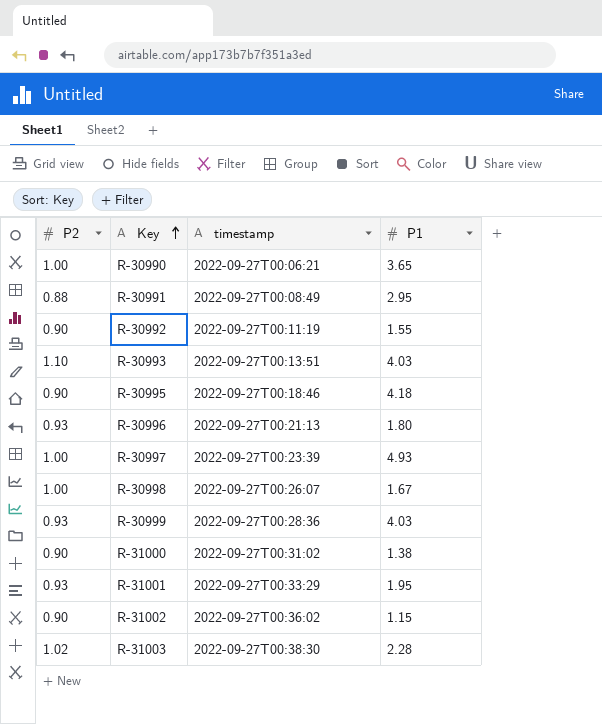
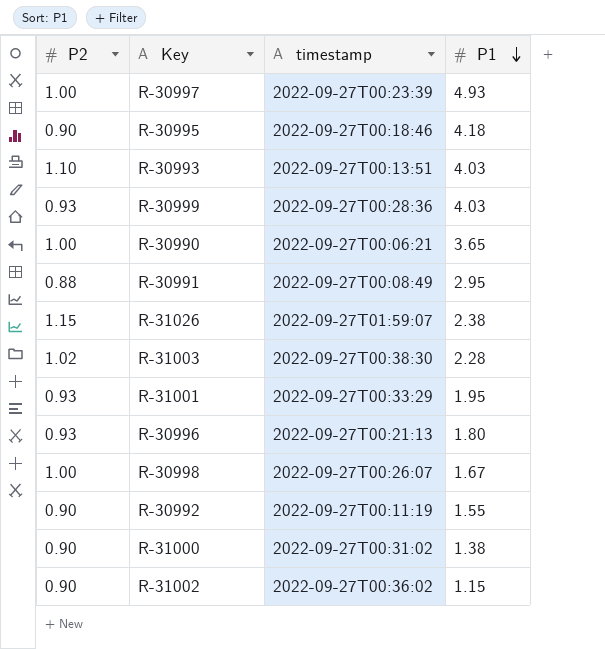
row order: Key ascending -> P1 descending
row R-31026: none -> 1.15 | 2022-09-27T01:59:07 | 2.38

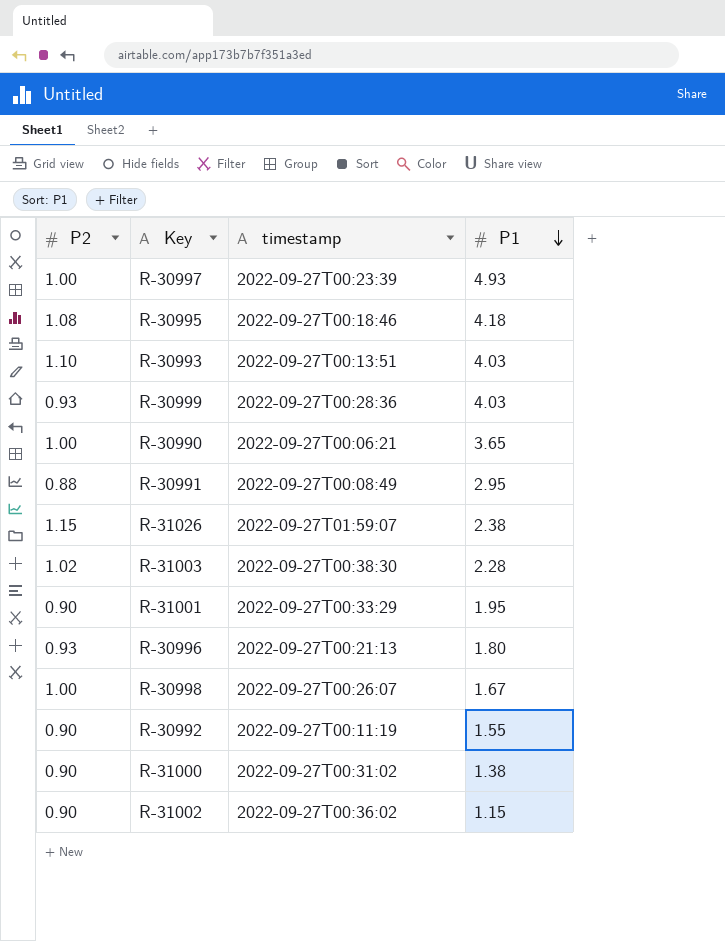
R-30995 | P2: 0.90 -> 1.08
R-31001 | P2: 0.93 -> 0.90

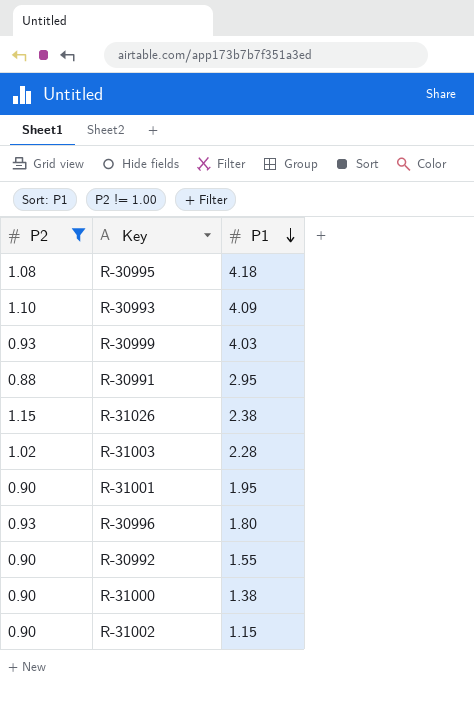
filter: none -> P2 != 1.00
column timestamp | position: 3 -> none
R-30993 | P1: 4.03 -> 4.09

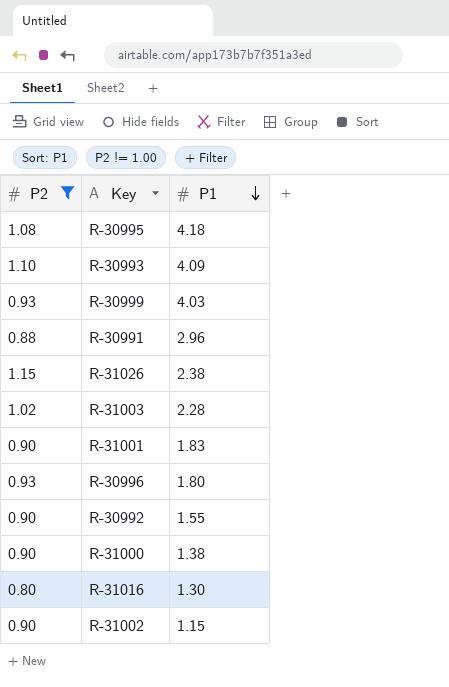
R-30991 | P1: 2.95 -> 2.96
R-31001 | P1: 1.95 -> 1.83
row R-31016: none -> 0.80 | 1.30

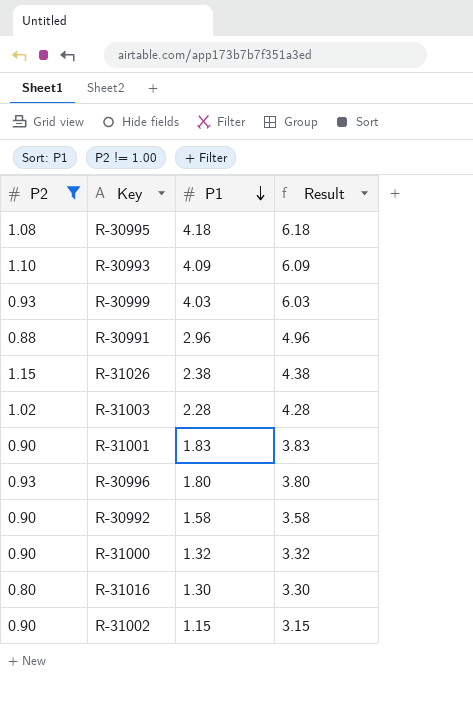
column Result | formula: none -> [P1] + 2
R-30992 | P1: 1.55 -> 1.58
R-31000 | P1: 1.38 -> 1.32

